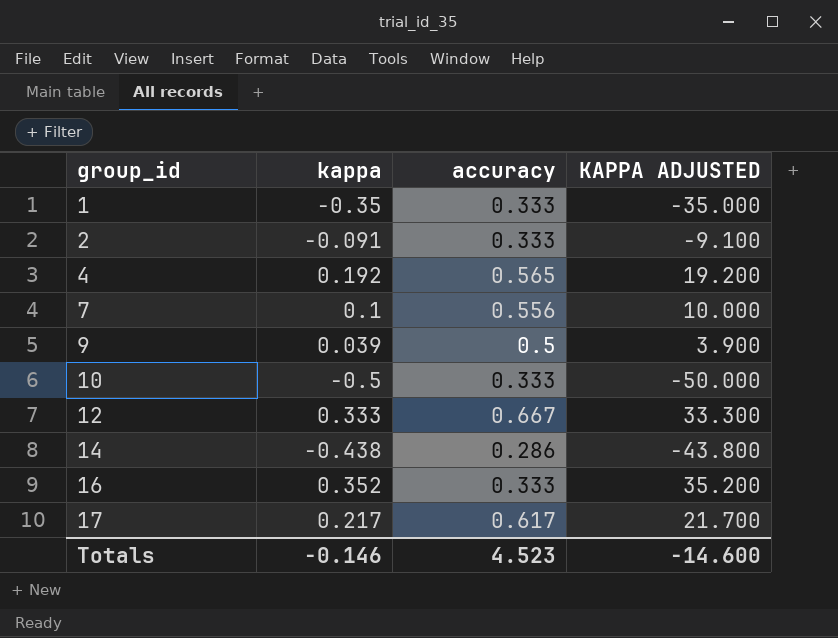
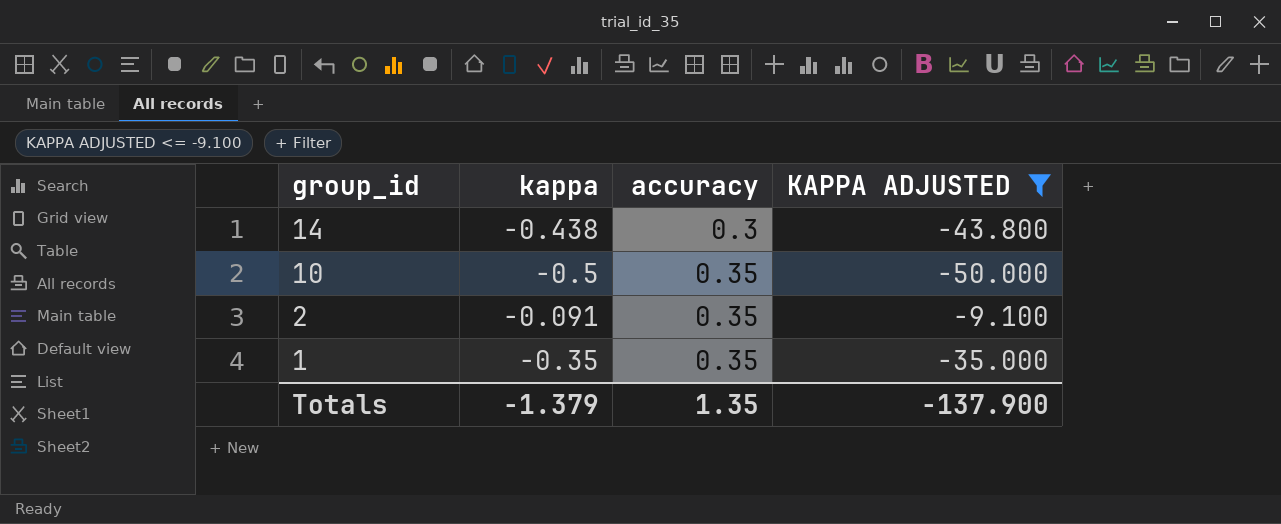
filter: none -> KAPPA ADJUSTED <= -9.100
row order: group_id ascending -> group_id descending
14 | accuracy: 0.286 -> 0.3
10 | accuracy: 0.333 -> 0.35
2 | accuracy: 0.333 -> 0.35
1 | accuracy: 0.333 -> 0.35
Totals | kappa: -0.146 -> -1.379
Totals | accuracy: 4.523 -> 1.35
Totals | KAPPA ADJUSTED: -14.600 -> -137.900

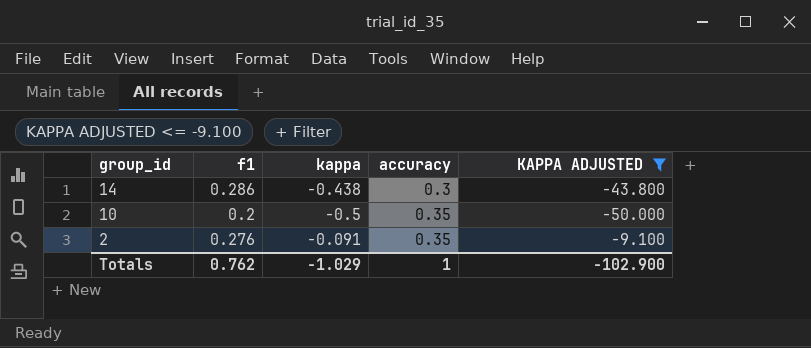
column f1 | position: none -> 2
row 1: -0.35 | 0.35 | -35.000 -> none
Totals | kappa: -1.379 -> -1.029
Totals | accuracy: 1.35 -> 1
Totals | KAPPA ADJUSTED: -137.900 -> -102.900

